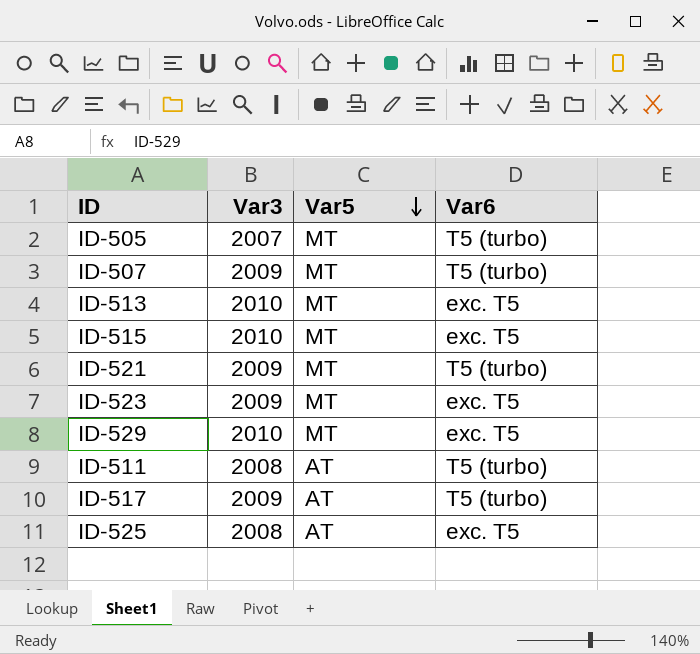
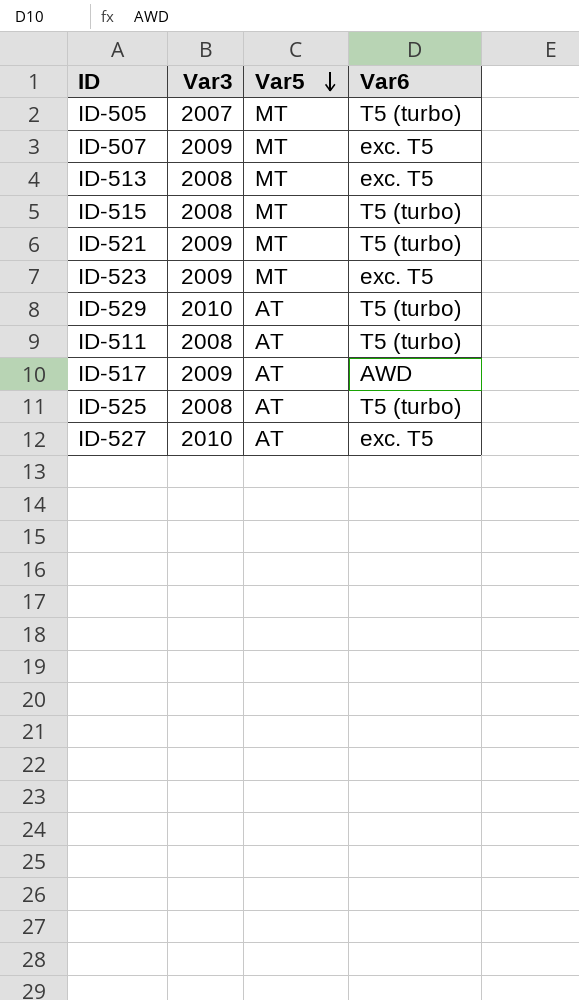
ID-507 | Var6: T5 (turbo) -> exc. T5
ID-513 | Var3: 2010 -> 2008
ID-515 | Var3: 2010 -> 2008
ID-515 | Var6: exc. T5 -> T5 (turbo)
ID-529 | Var5: MT -> AT
ID-529 | Var6: exc. T5 -> T5 (turbo)
ID-517 | Var6: T5 (turbo) -> AWD
ID-525 | Var6: exc. T5 -> T5 (turbo)
row ID-527: none -> 2010 | AT | exc. T5

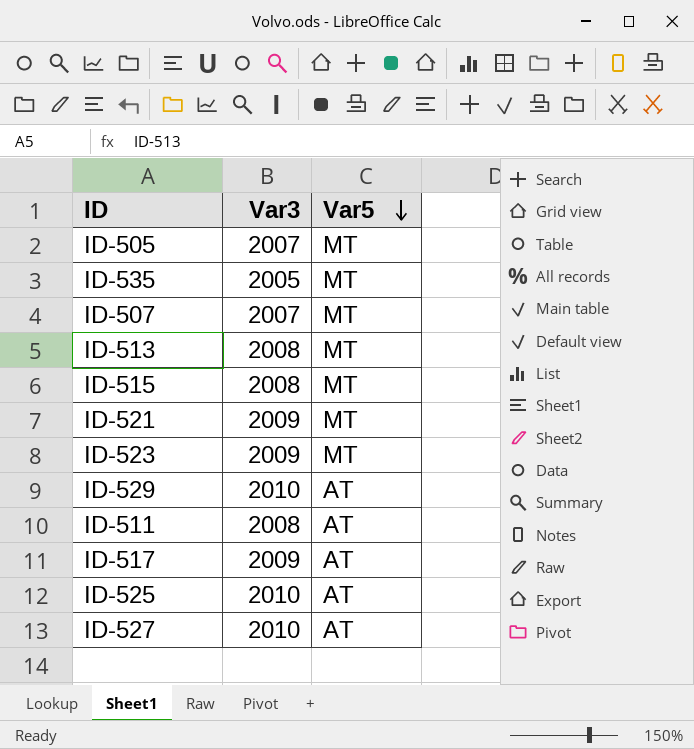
column Var6 | position: 4 -> none
row ID-535: none -> 2005 | MT
ID-507 | Var3: 2009 -> 2007
ID-525 | Var3: 2008 -> 2010

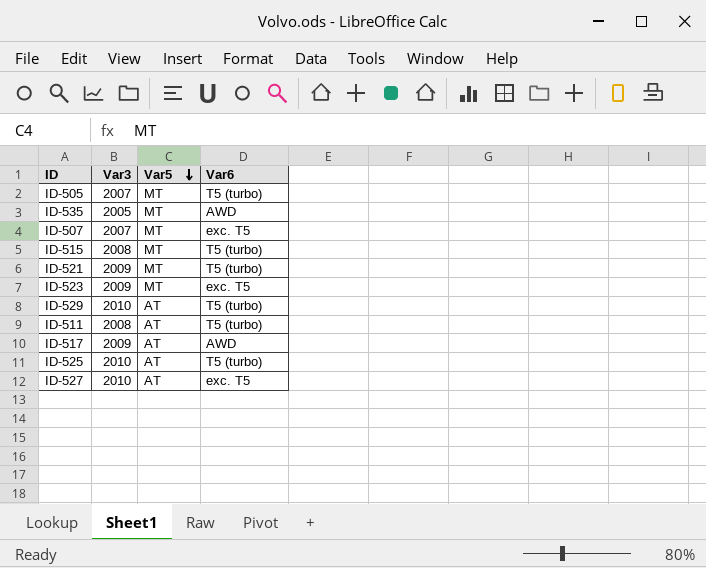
column Var6 | position: none -> 4
row ID-513: 2008 | MT -> none

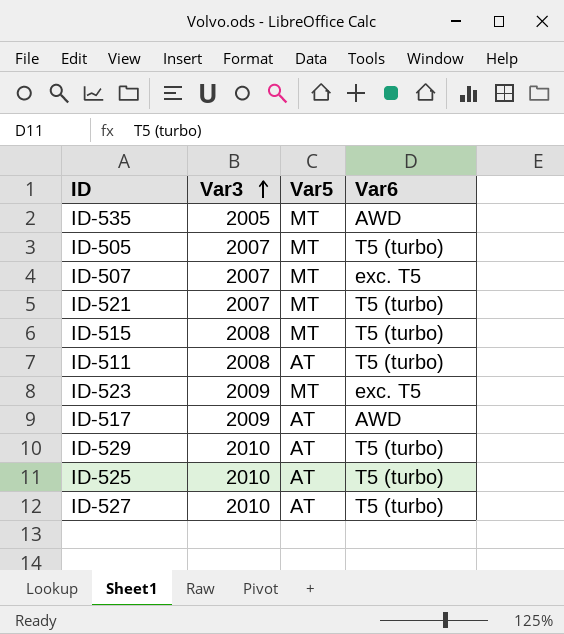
row order: Var5 descending -> Var3 ascending
ID-521 | Var3: 2009 -> 2007
ID-527 | Var6: exc. T5 -> T5 (turbo)

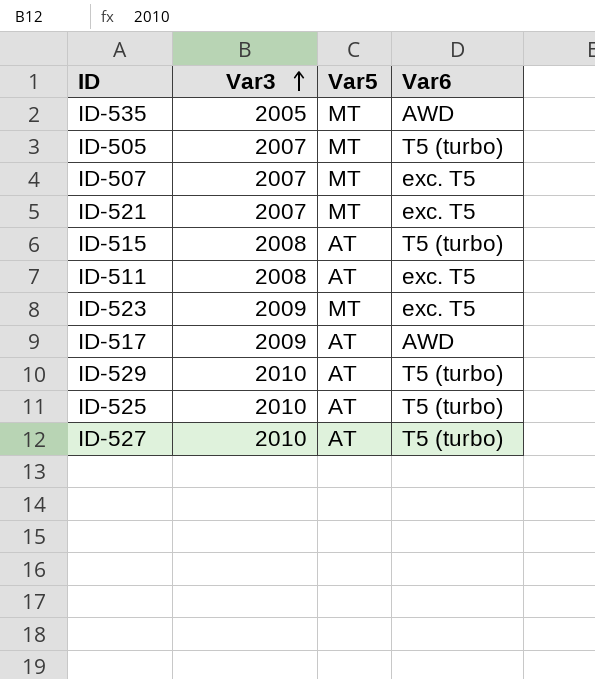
ID-521 | Var6: T5 (turbo) -> exc. T5
ID-515 | Var5: MT -> AT
ID-511 | Var6: T5 (turbo) -> exc. T5

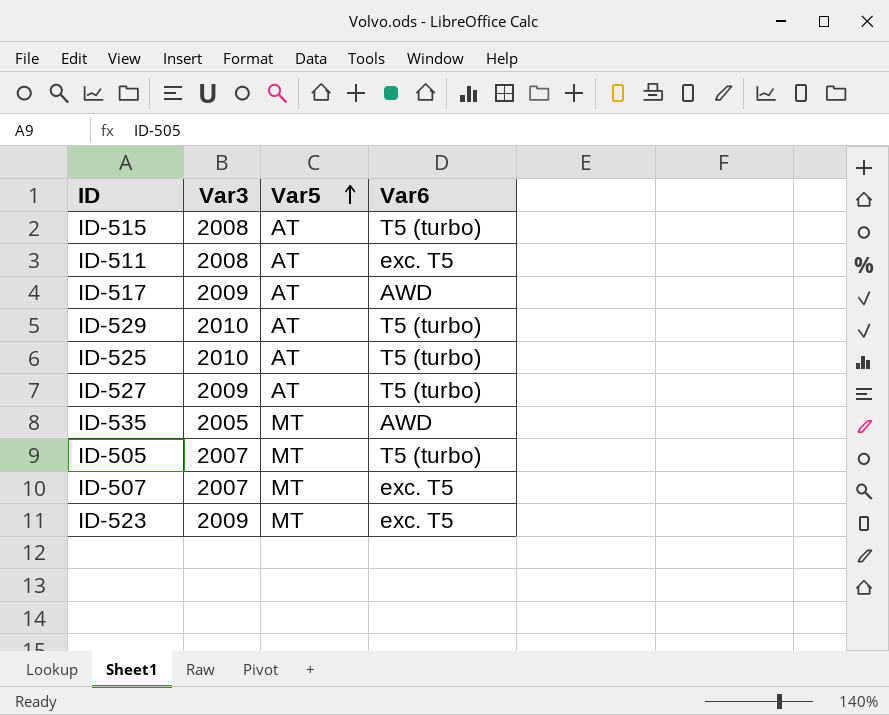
row order: Var3 ascending -> Var5 ascending
row ID-521: 2007 | MT | exc. T5 -> none
ID-527 | Var3: 2010 -> 2009

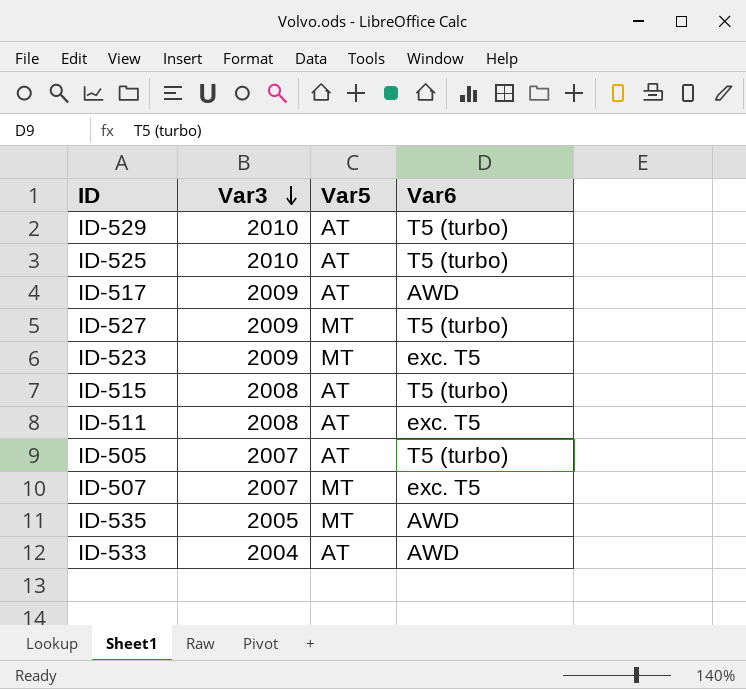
row order: Var5 ascending -> Var3 descending
ID-527 | Var5: AT -> MT
ID-505 | Var5: MT -> AT
row ID-533: none -> 2004 | AT | AWD

